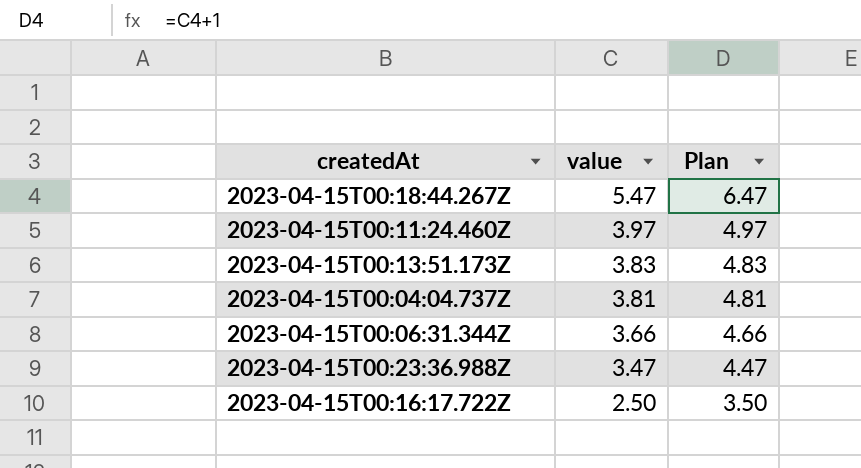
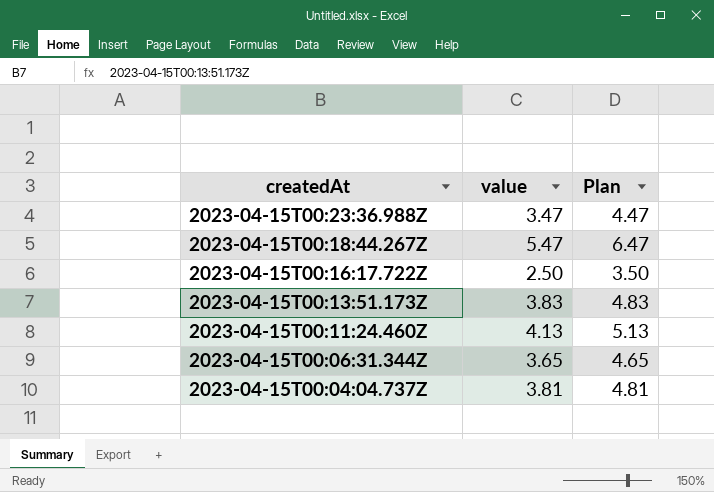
row order: value descending -> createdAt descending
2023-04-15T00:11:24.460Z | value: 3.97 -> 4.13
2023-04-15T00:11:24.460Z | Plan: 4.97 -> 5.13
2023-04-15T00:06:31.344Z | value: 3.66 -> 3.65
2023-04-15T00:06:31.344Z | Plan: 4.66 -> 4.65

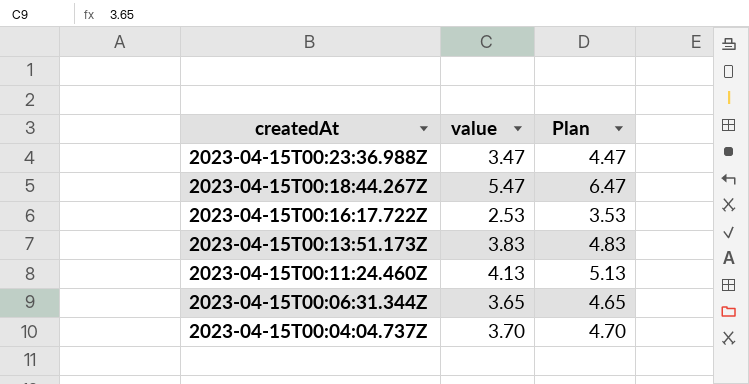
2023-04-15T00:16:17.722Z | value: 2.50 -> 2.53
2023-04-15T00:16:17.722Z | Plan: 3.50 -> 3.53
2023-04-15T00:04:04.737Z | value: 3.81 -> 3.70
2023-04-15T00:04:04.737Z | Plan: 4.81 -> 4.70

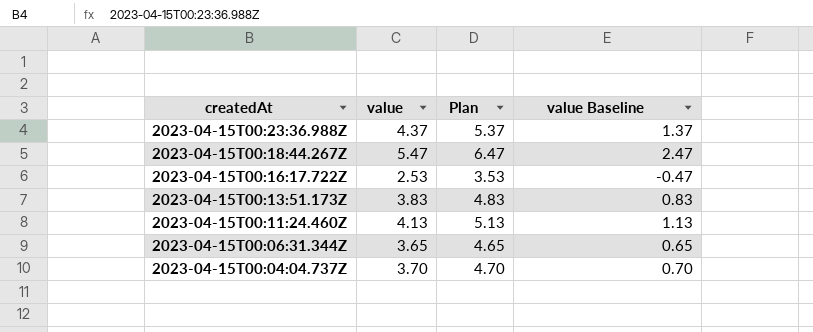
column value Baseline | formula: none -> [value] - 3
2023-04-15T00:23:36.988Z | value: 3.47 -> 4.37
2023-04-15T00:23:36.988Z | Plan: 4.47 -> 5.37

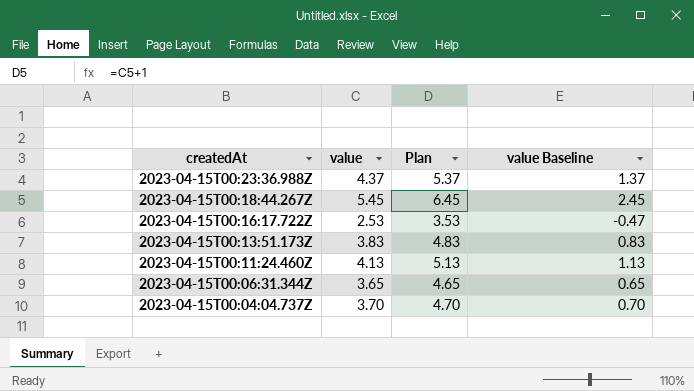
2023-04-15T00:18:44.267Z | value: 5.47 -> 5.45
2023-04-15T00:18:44.267Z | Plan: 6.47 -> 6.45
2023-04-15T00:18:44.267Z | value Baseline: 2.47 -> 2.45

